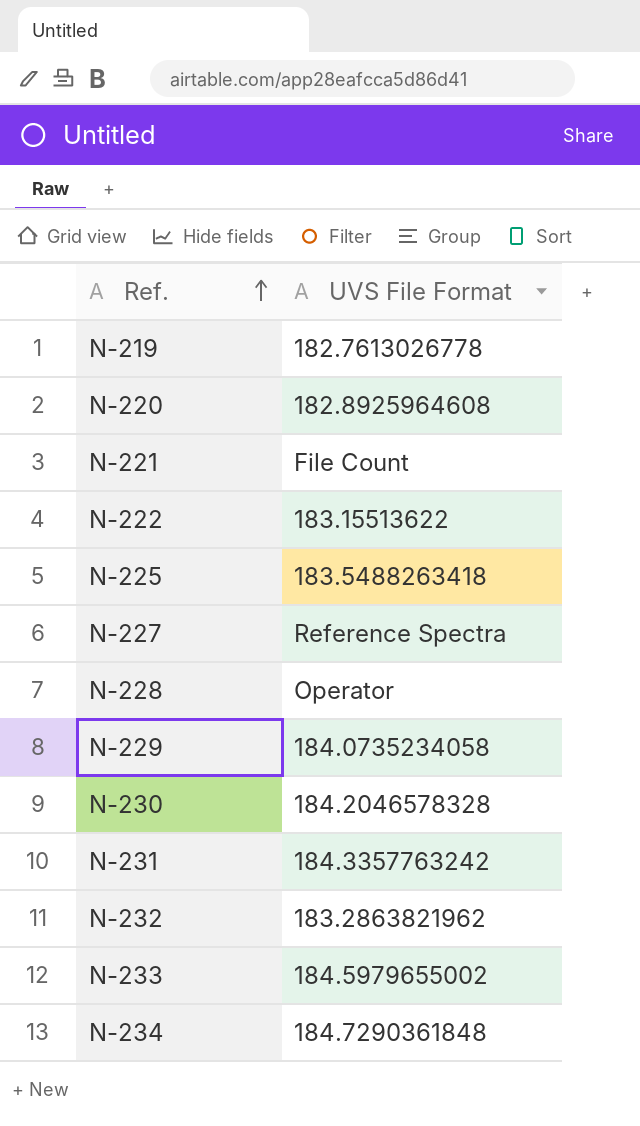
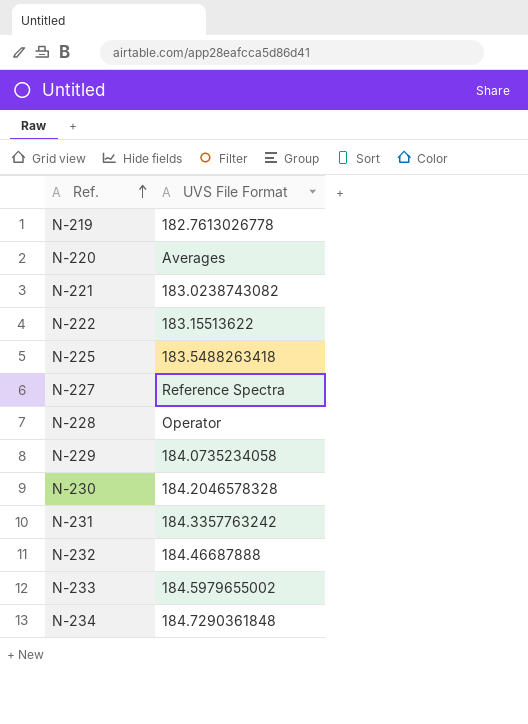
N-220 | UVS File Format: 182.8925964608 -> Averages
N-221 | UVS File Format: File Count -> 183.0238743082
N-232 | UVS File Format: 183.2863821962 -> 184.46687888

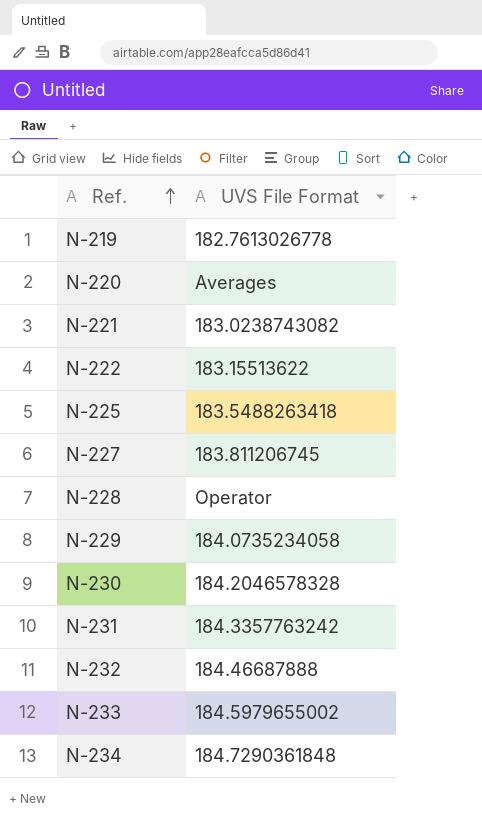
N-227 | UVS File Format: Reference Spectra -> 183.811206745

